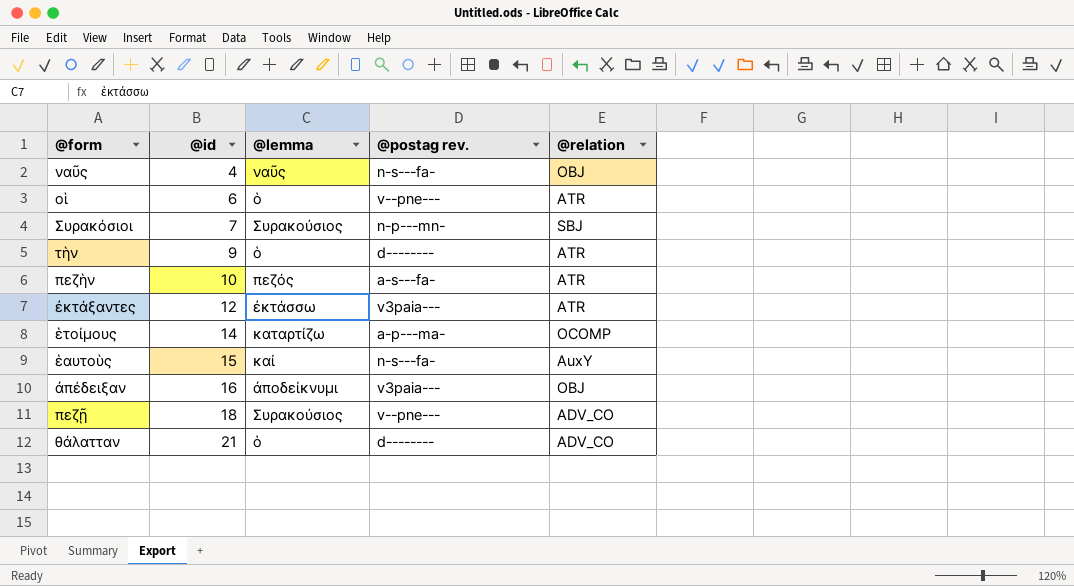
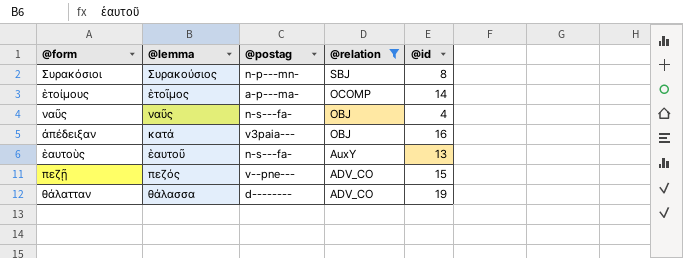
filter: none -> @relation != ATR
row order: @id ascending -> @relation descending
column name: @postag rev. -> @postag
column @id | position: 2 -> 5
Συρακόσιοι | @id: 7 -> 8
ἑτοίμους | @lemma: καταρτίζω -> ἑτοῖμος
ἀπέδειξαν | @lemma: ἀποδείκνυμι -> κατά
ἑαυτοὺς | @lemma: καί -> ἑαυτοῦ
ἑαυτοὺς | @id: 15 -> 13
πεζῇ | @lemma: Συρακούσιος -> πεζός
πεζῇ | @id: 18 -> 15
θάλατταν | @lemma: ὁ -> θάλασσα
θάλατταν | @id: 21 -> 19

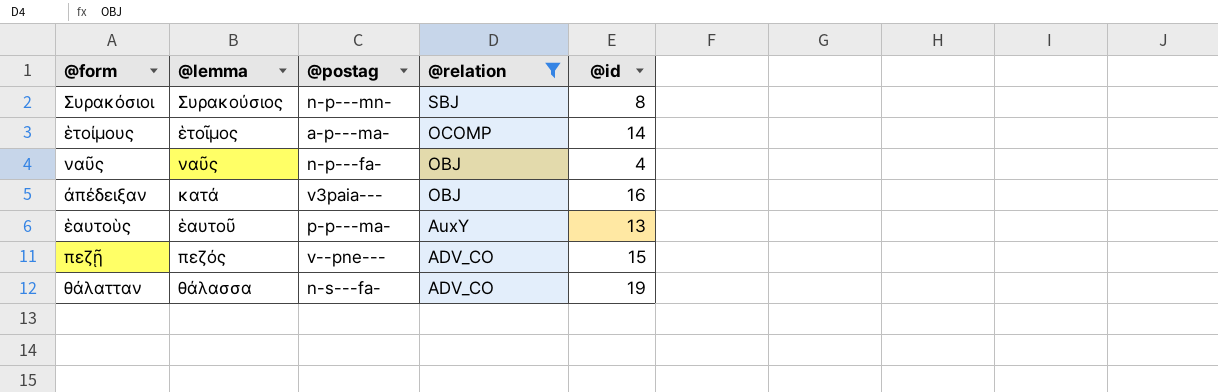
ναῦς | @postag: n-s---fa- -> n-p---fa-
ἑαυτοὺς | @postag: n-s---fa- -> p-p---ma-
θάλατταν | @postag: d-------- -> n-s---fa-

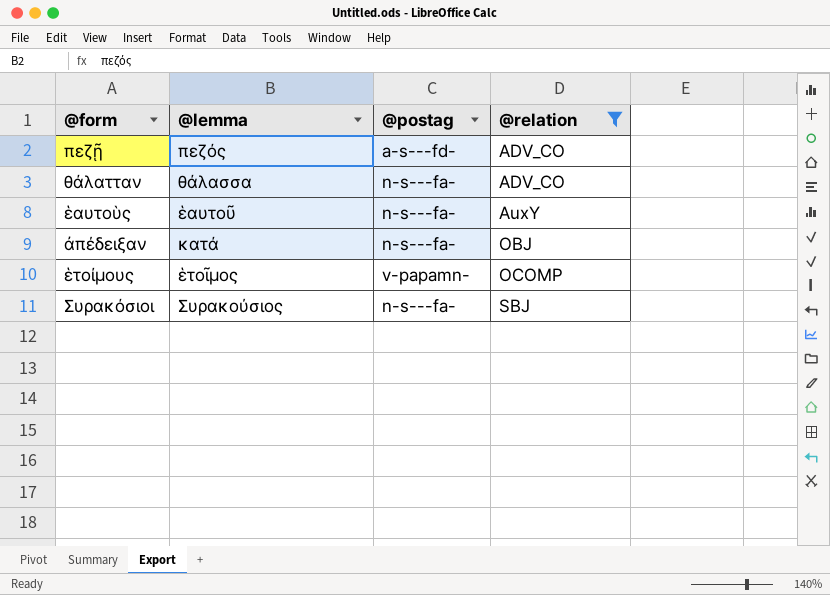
row order: @relation descending -> @relation ascending
column @id | position: 5 -> none
row ναῦς: ναῦς | n-p---fa- | OBJ | 4 -> none
πεζῇ | @postag: v--pne--- -> a-s---fd-
ἑαυτοὺς | @postag: p-p---ma- -> n-s---fa-
ἀπέδειξαν | @postag: v3paia--- -> n-s---fa-
ἑτοίμους | @postag: a-p---ma- -> v-papamn-
Συρακόσιοι | @postag: n-p---mn- -> n-s---fa-

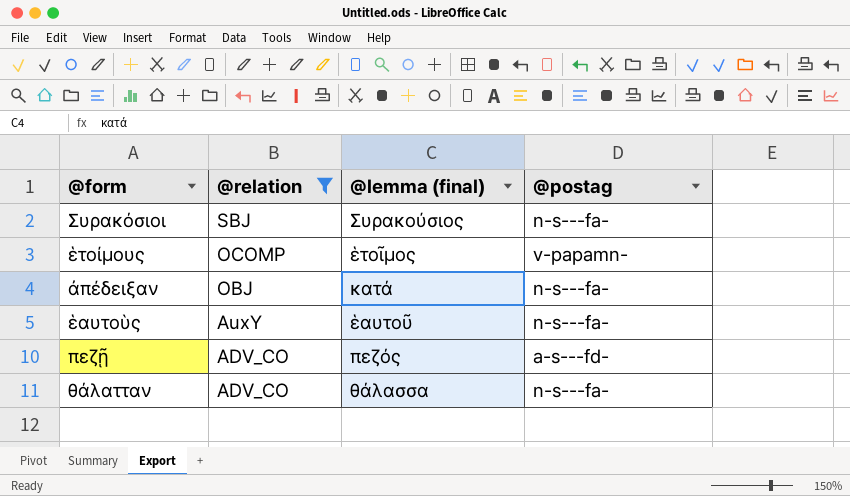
row order: @relation ascending -> @relation descending
column @relation | position: 4 -> 2
column name: @lemma -> @lemma (final)

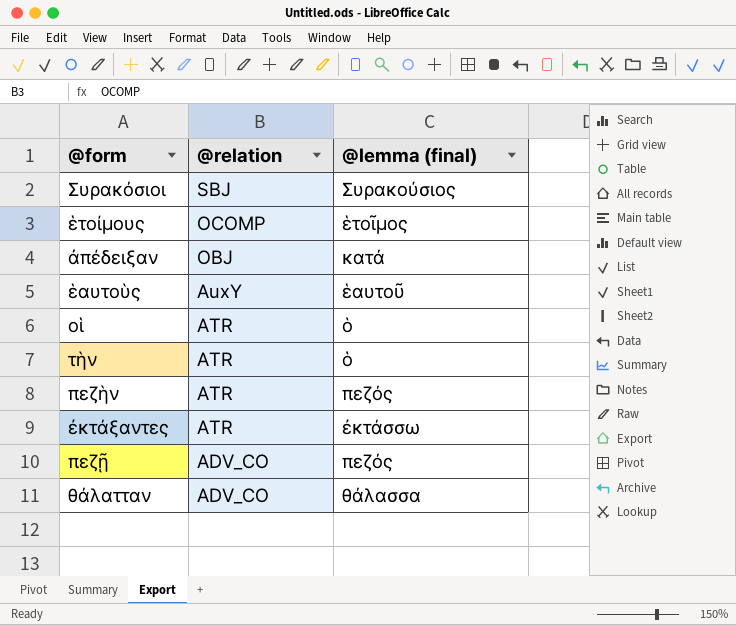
filter: @relation != ATR -> none
column @postag | position: 4 -> none

